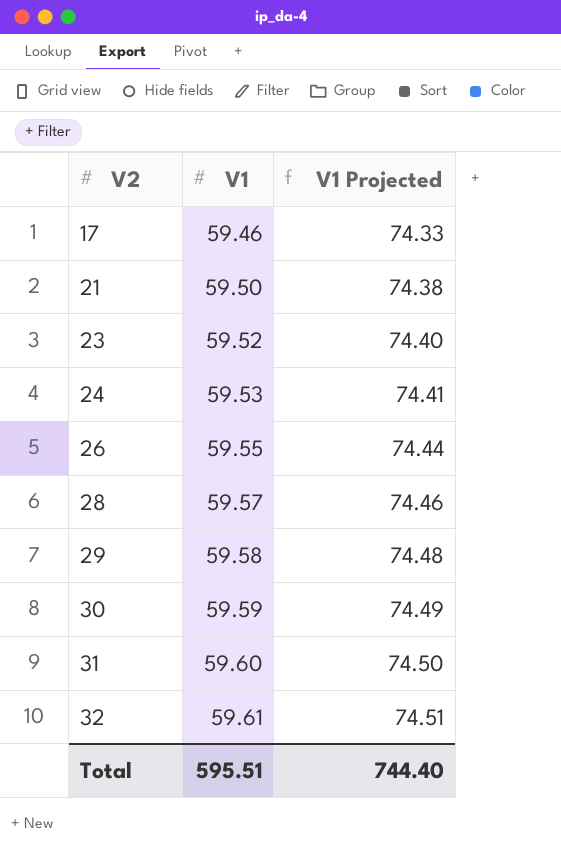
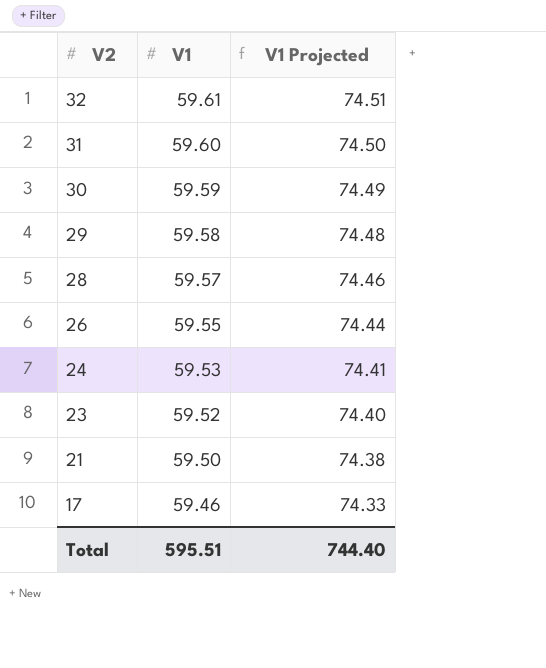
row order: V2 ascending -> V2 descending

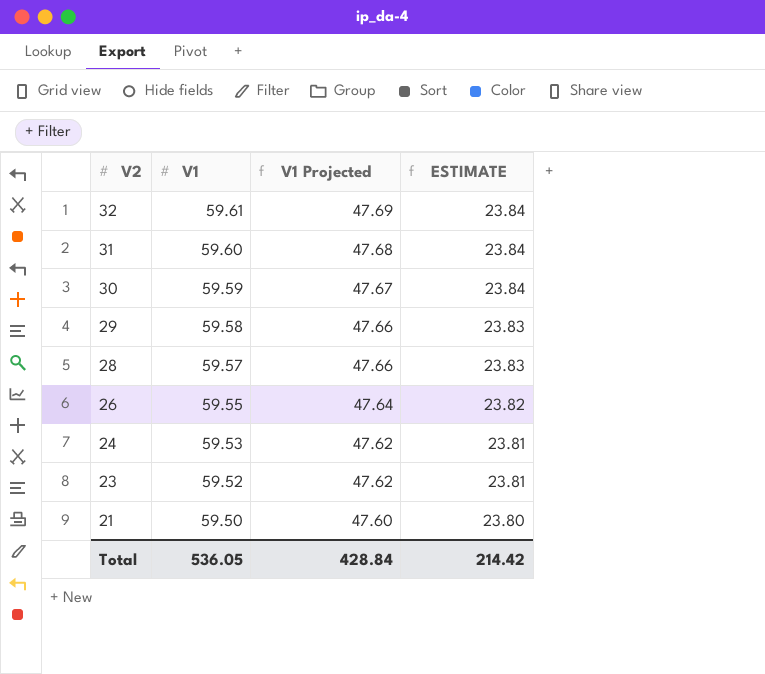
column V1 Projected | formula: [V1] * 1.25 -> [V1] * 0.8
column ESTIMATE | formula: none -> [V1] * 0.4
row 17: 59.46 | 74.33 -> none
Total | V1: 595.51 -> 536.05
Total | V1 Projected: 744.40 -> 428.84

